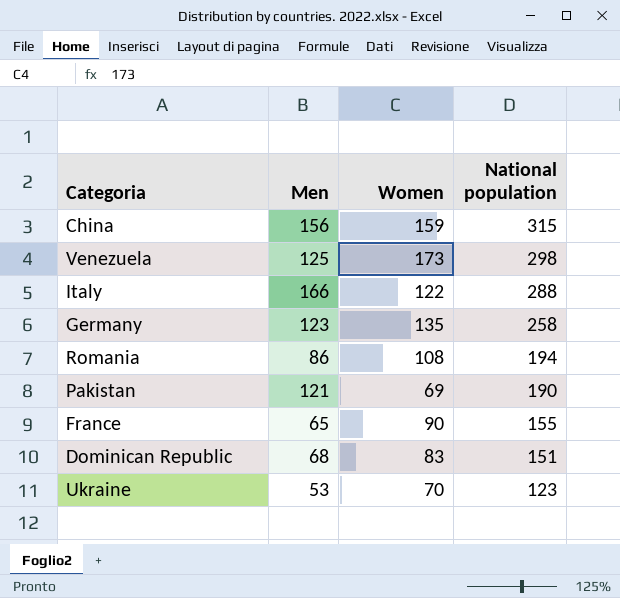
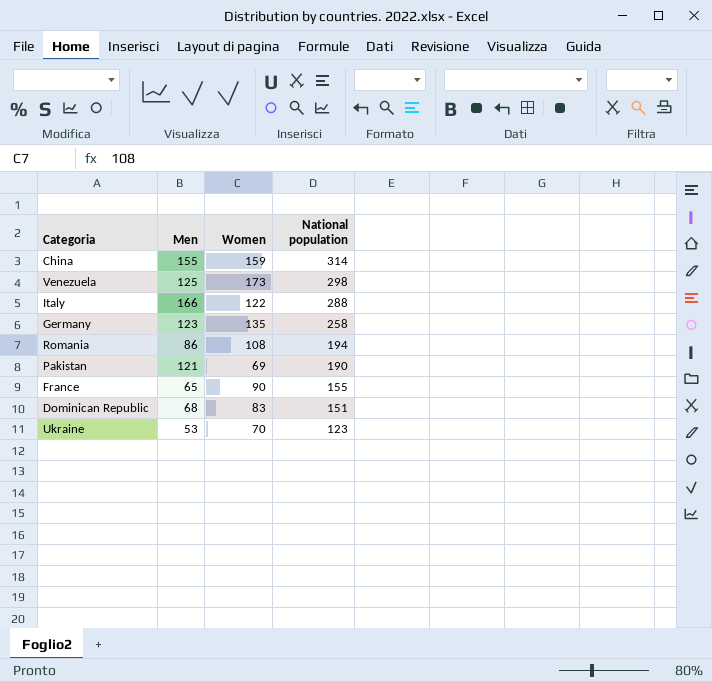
China | Men: 156 -> 155
China | National population: 315 -> 314

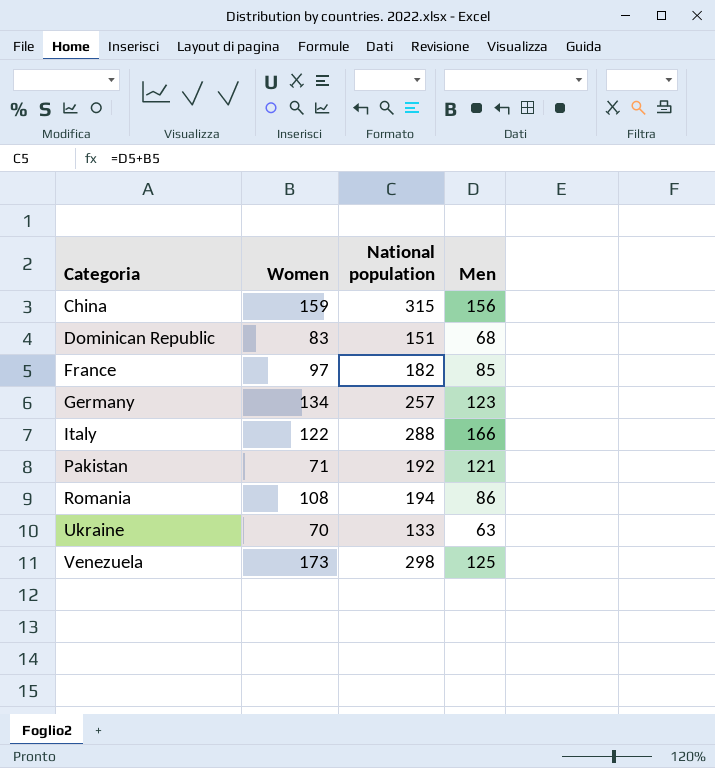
row order: National population descending -> Categoria ascending
column Men | position: 2 -> 4
China | National population: 314 -> 315
China | Men: 155 -> 156
France | Women: 90 -> 97
France | National population: 155 -> 182
France | Men: 65 -> 85
Germany | Women: 135 -> 134
Germany | National population: 258 -> 257
Pakistan | Women: 69 -> 71
Pakistan | National population: 190 -> 192
Ukraine | National population: 123 -> 133
Ukraine | Men: 53 -> 63

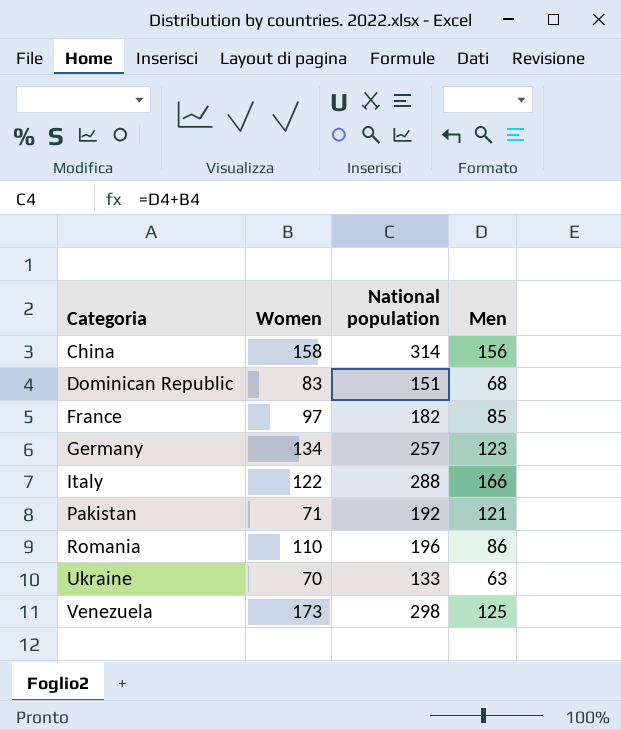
China | Women: 159 -> 158
China | National population: 315 -> 314
Romania | Women: 108 -> 110
Romania | National population: 194 -> 196

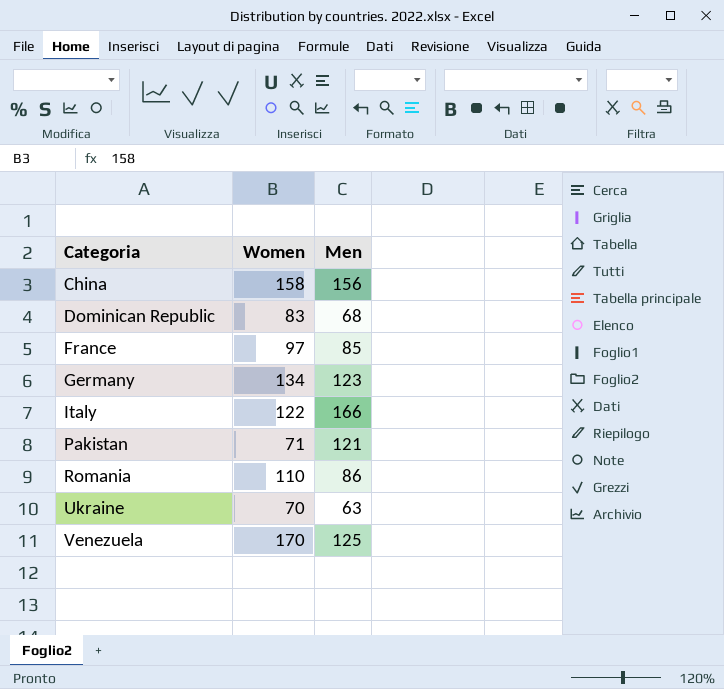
column National population | formula: [Women] + [Men] -> none
Venezuela | Women: 173 -> 170

